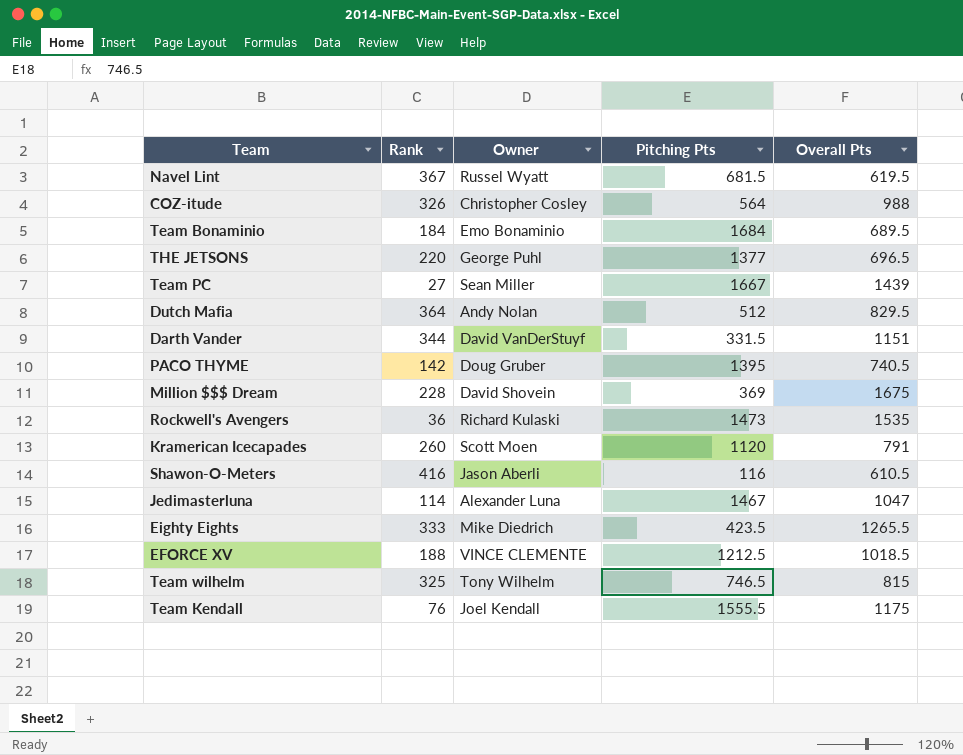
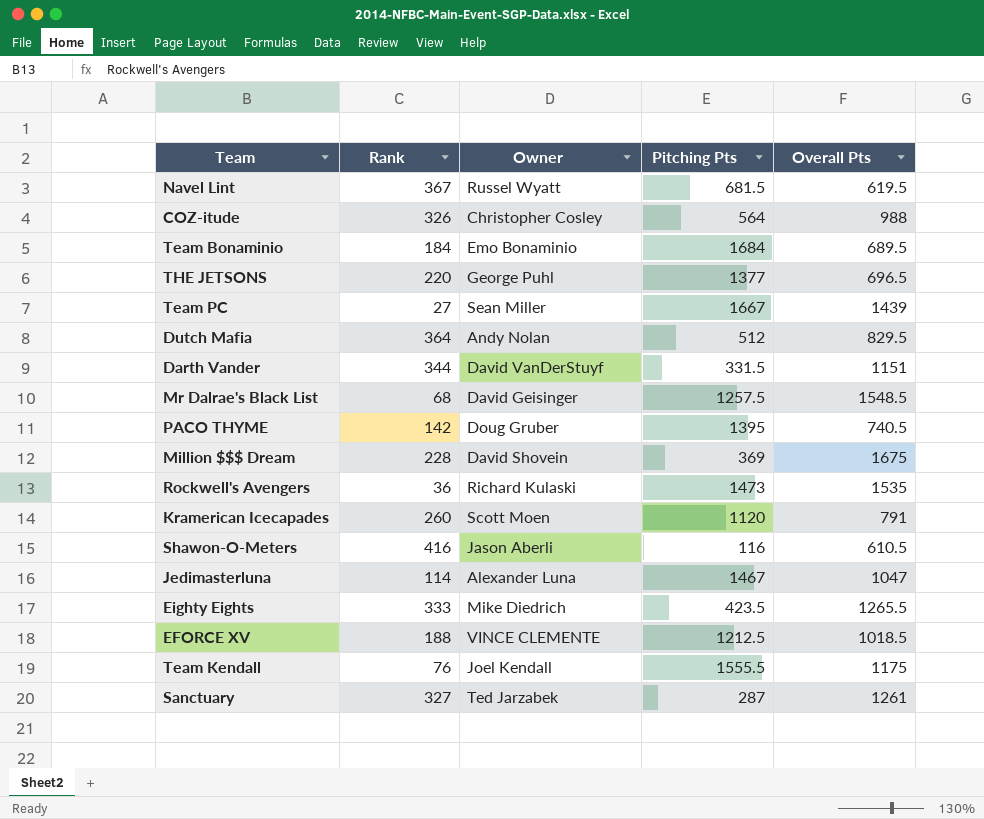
row Team wilhelm: 325 | Tony Wilhelm | 746.5 | 815 -> none
row Mr Dalrae's Black List: none -> 68 | David Geisinger | 1257.5 | 1548.5
row Sanctuary: none -> 327 | Ted Jarzabek | 287 | 1261

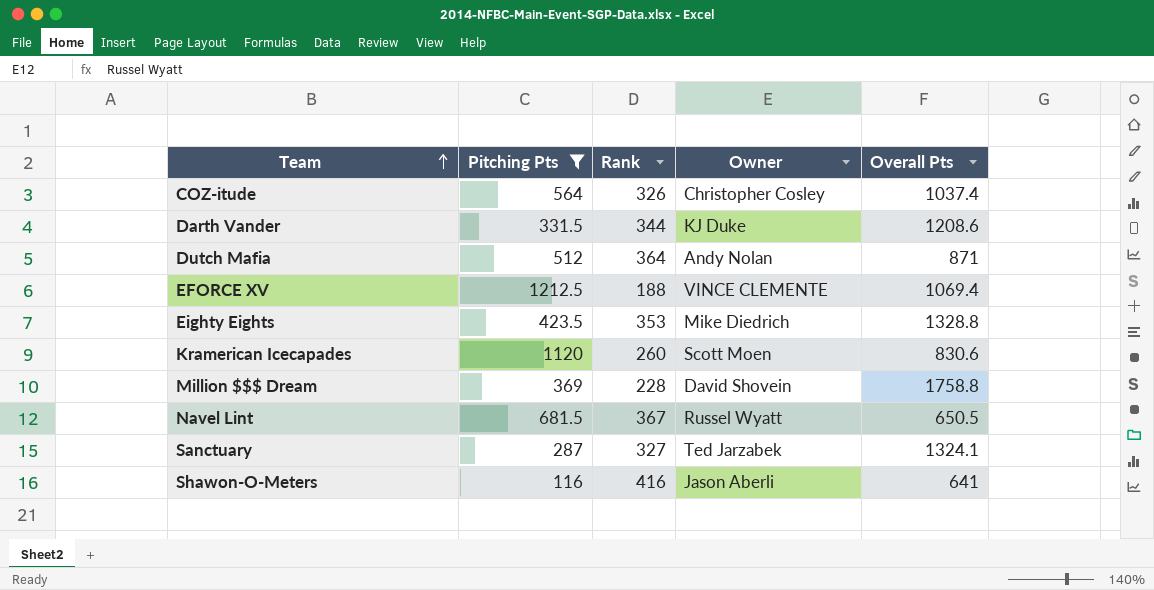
filter: none -> Pitching Pts <= 1212.5
row order: none -> Team ascending
column Pitching Pts | position: 4 -> 2
COZ-itude | Overall Pts: 988 -> 1037.4
Darth Vander | Owner: David VanDerStuyf -> KJ Duke
Darth Vander | Overall Pts: 1151 -> 1208.6
Dutch Mafia | Overall Pts: 829.5 -> 871
EFORCE XV | Overall Pts: 1018.5 -> 1069.4
Eighty Eights | Rank: 333 -> 353
Eighty Eights | Overall Pts: 1265.5 -> 1328.8
Kramerican Icecapades | Overall Pts: 791 -> 830.6
Million $$$ Dream | Overall Pts: 1675 -> 1758.8
Navel Lint | Overall Pts: 619.5 -> 650.5
Sanctuary | Overall Pts: 1261 -> 1324.1
Shawon-O-Meters | Overall Pts: 610.5 -> 641

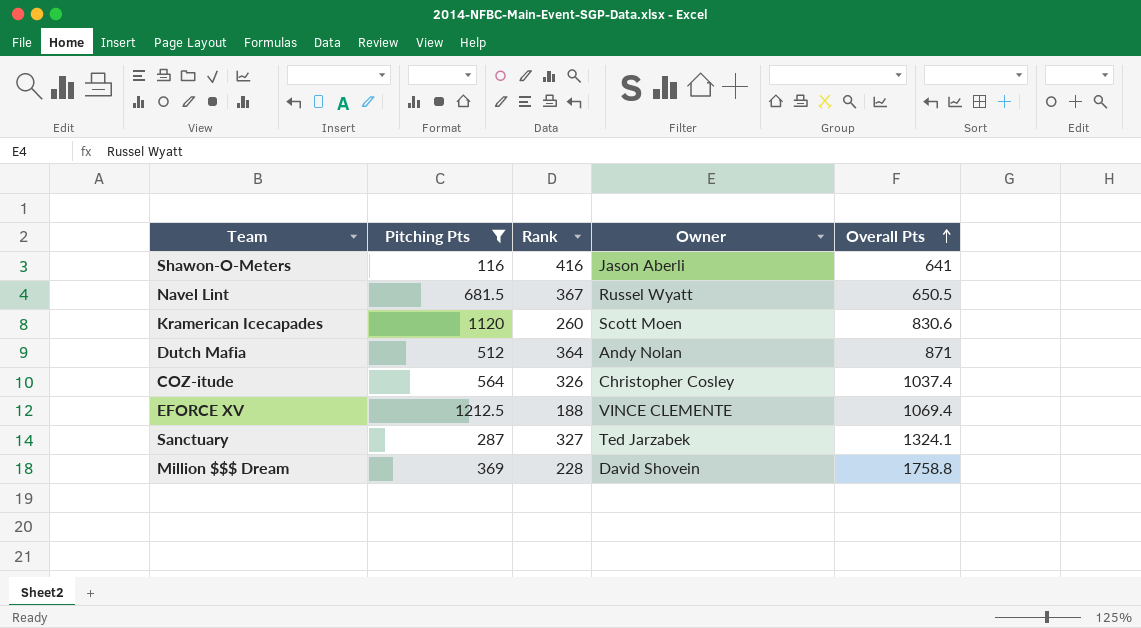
row order: Team ascending -> Overall Pts ascending
row Darth Vander: 331.5 | 344 | KJ Duke | 1208.6 -> none
row Eighty Eights: 423.5 | 353 | Mike Diedrich | 1328.8 -> none

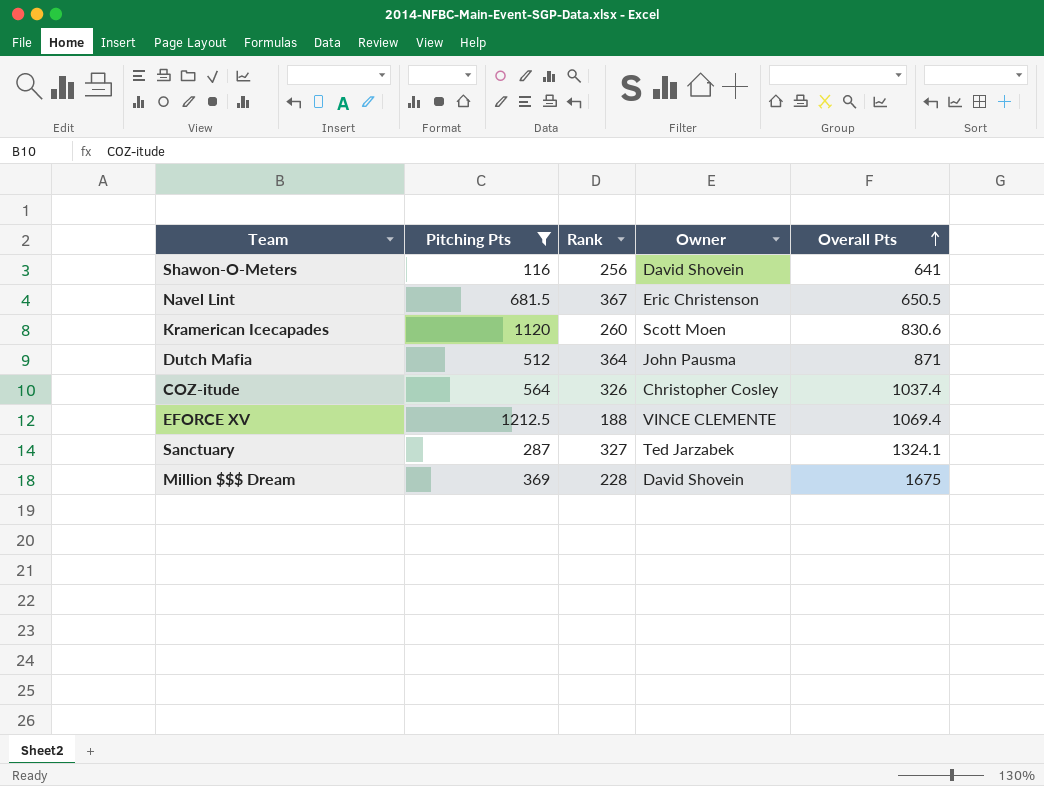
Shawon-O-Meters | Rank: 416 -> 256
Shawon-O-Meters | Owner: Jason Aberli -> David Shovein
Navel Lint | Owner: Russel Wyatt -> Eric Christenson
Dutch Mafia | Owner: Andy Nolan -> John Pausma
Million $$$ Dream | Overall Pts: 1758.8 -> 1675

